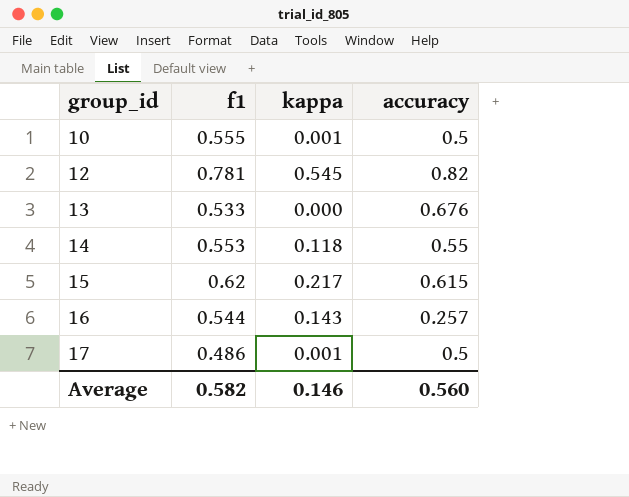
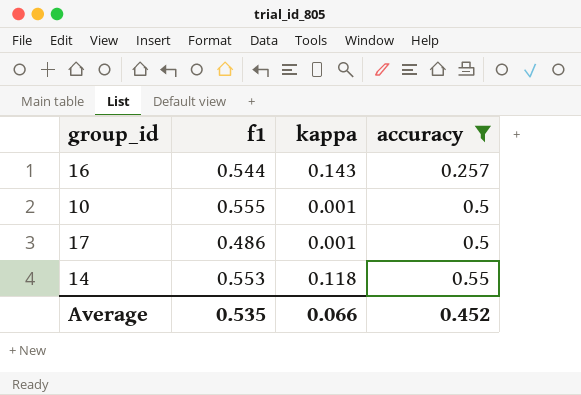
filter: none -> accuracy <= 0.55
row order: group_id ascending -> accuracy ascending
Average | f1: 0.582 -> 0.535
Average | kappa: 0.146 -> 0.066
Average | accuracy: 0.560 -> 0.452

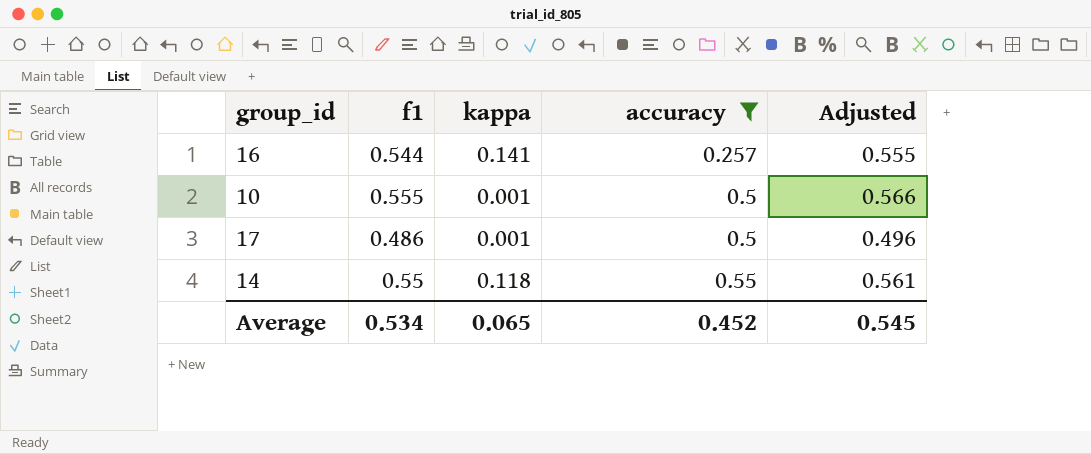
column Adjusted | formula: none -> [f1] * 1.02
16 | kappa: 0.143 -> 0.141
14 | f1: 0.553 -> 0.55
Average | f1: 0.535 -> 0.534
Average | kappa: 0.066 -> 0.065

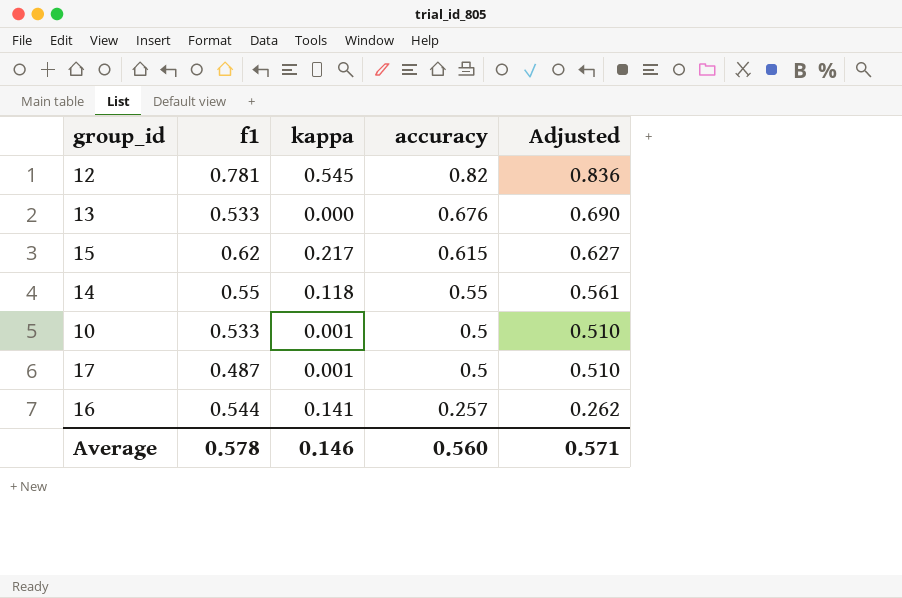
filter: accuracy <= 0.55 -> none
row order: accuracy ascending -> accuracy descending
column Adjusted | formula: [f1] * 1.02 -> [accuracy] * 1.02
10 | f1: 0.555 -> 0.533
17 | f1: 0.486 -> 0.487
Average | f1: 0.534 -> 0.578
Average | kappa: 0.065 -> 0.146
Average | accuracy: 0.452 -> 0.560
Average | Adjusted: 0.545 -> 0.571

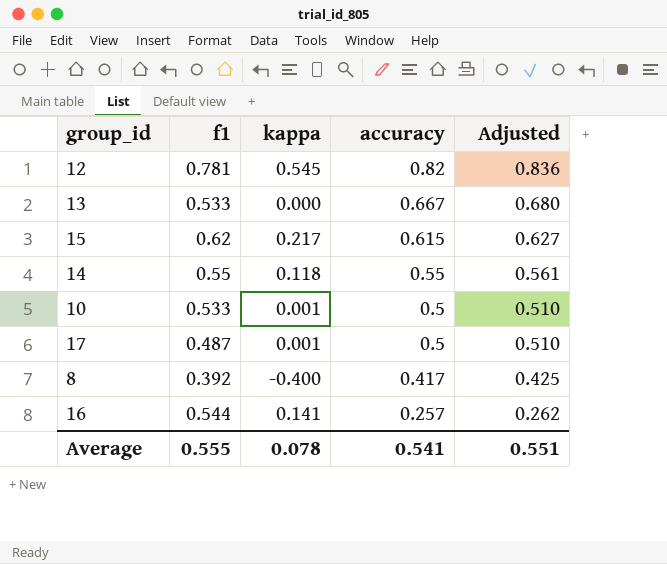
13 | accuracy: 0.676 -> 0.667
13 | Adjusted: 0.690 -> 0.680
row 8: none -> 0.392 | -0.400 | 0.417 | 0.425
Average | f1: 0.578 -> 0.555
Average | kappa: 0.146 -> 0.078
Average | accuracy: 0.560 -> 0.541
Average | Adjusted: 0.571 -> 0.551

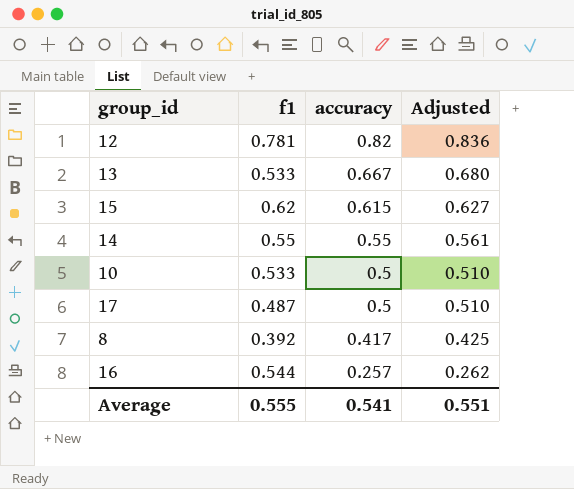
column kappa | position: 3 -> none

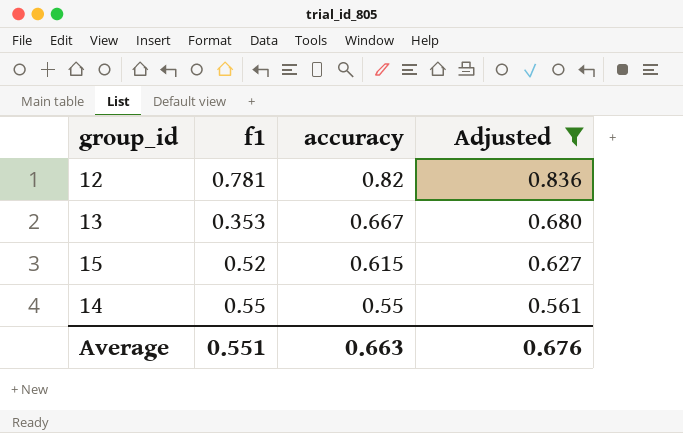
filter: none -> Adjusted >= 0.561
13 | f1: 0.533 -> 0.353
15 | f1: 0.62 -> 0.52
Average | f1: 0.555 -> 0.551
Average | accuracy: 0.541 -> 0.663
Average | Adjusted: 0.551 -> 0.676

